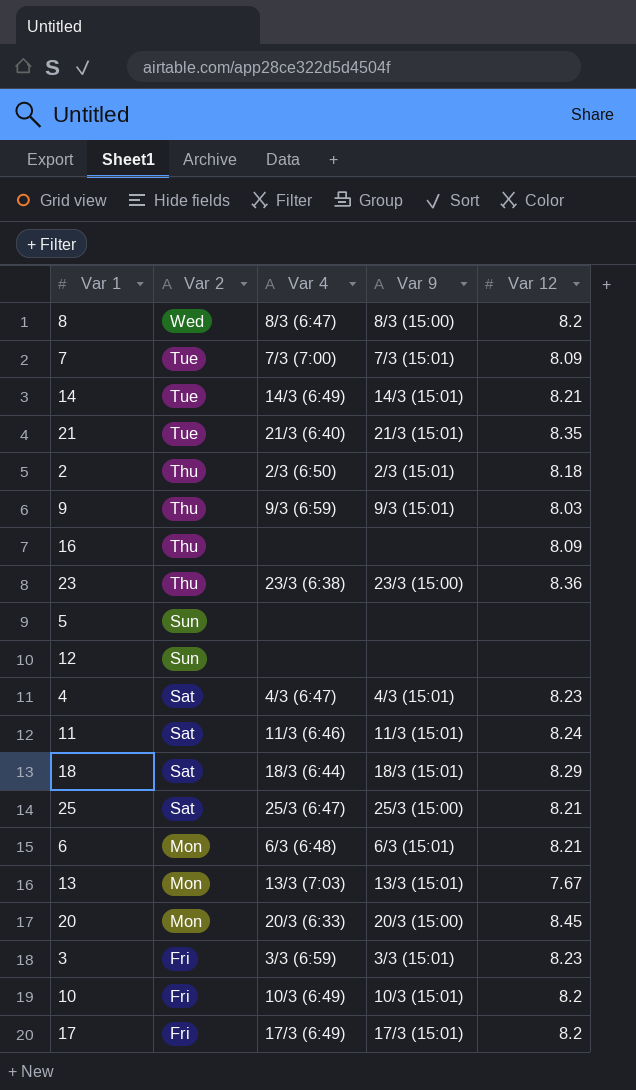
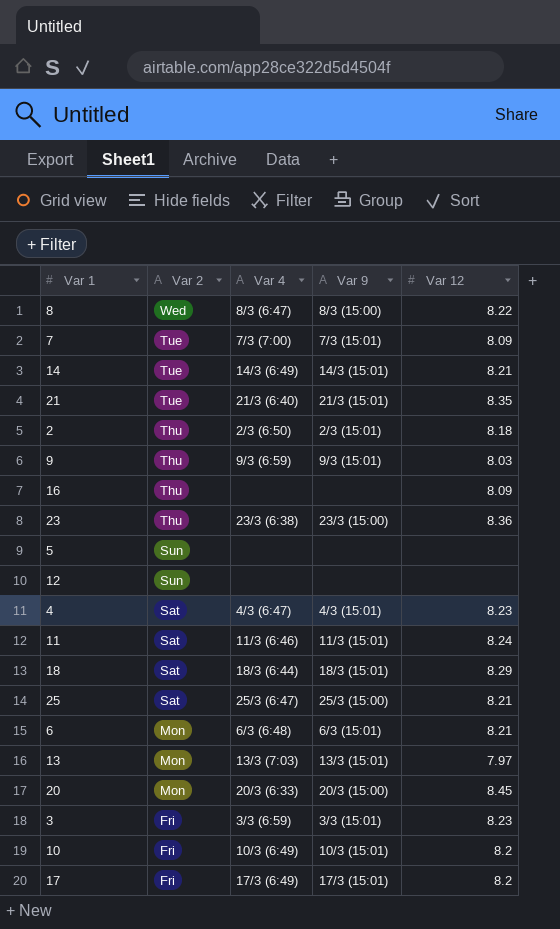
8 | Var 12: 8.2 -> 8.22
13 | Var 12: 7.67 -> 7.97

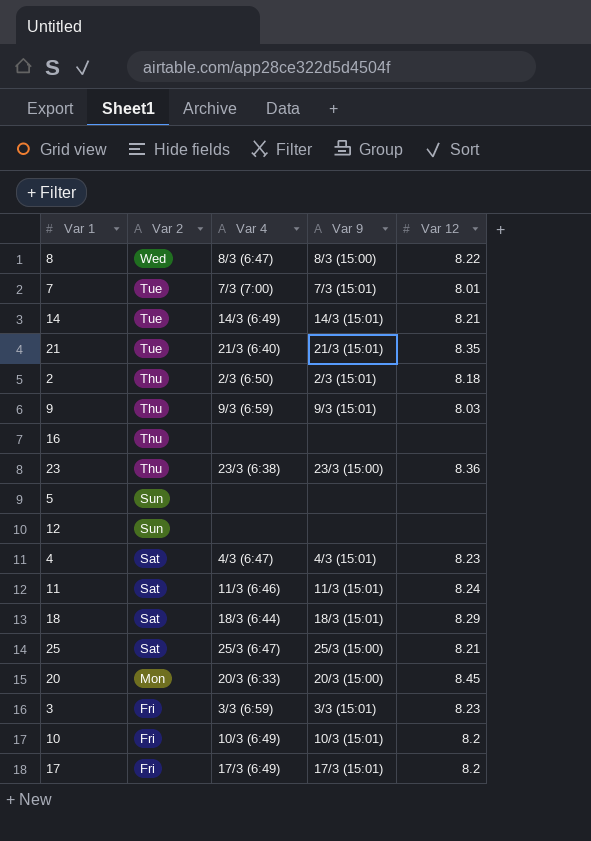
row 6: Mon | 6/3 (6:48) | 6/3 (15:01) | 8.21 -> none
row 13: Mon | 13/3 (7:03) | 13/3 (15:01) | 7.97 -> none
7 | Var 12: 8.09 -> 8.01
16 | Var 12: 8.09 -> none

